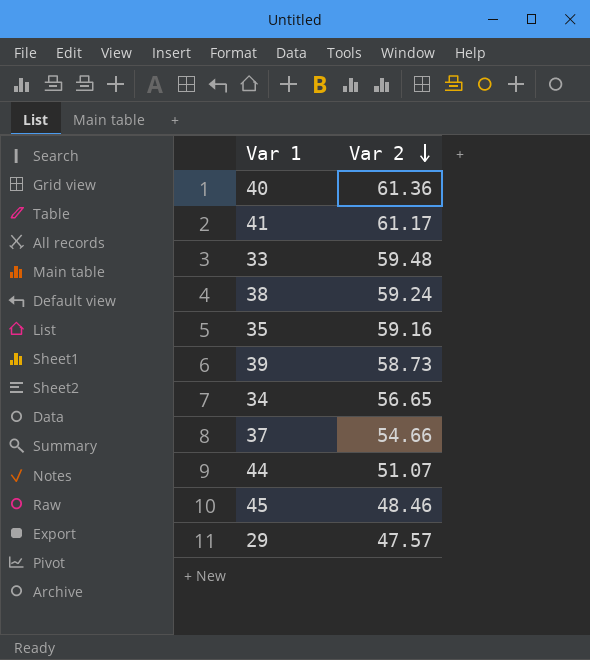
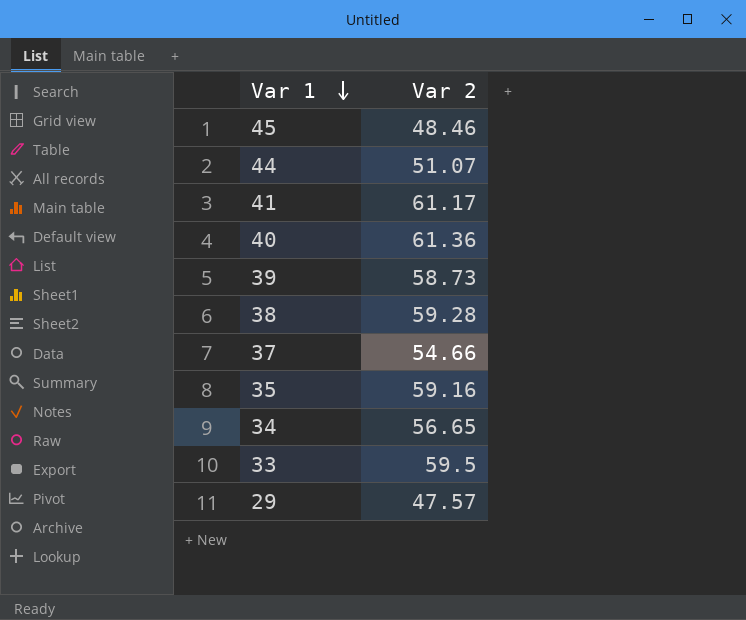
row order: Var 2 descending -> Var 1 descending
38 | Var 2: 59.24 -> 59.28
33 | Var 2: 59.48 -> 59.5

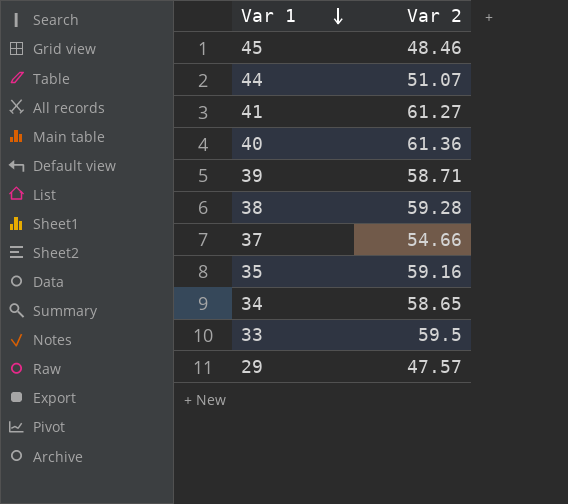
41 | Var 2: 61.17 -> 61.27
39 | Var 2: 58.73 -> 58.71
34 | Var 2: 56.65 -> 58.65

